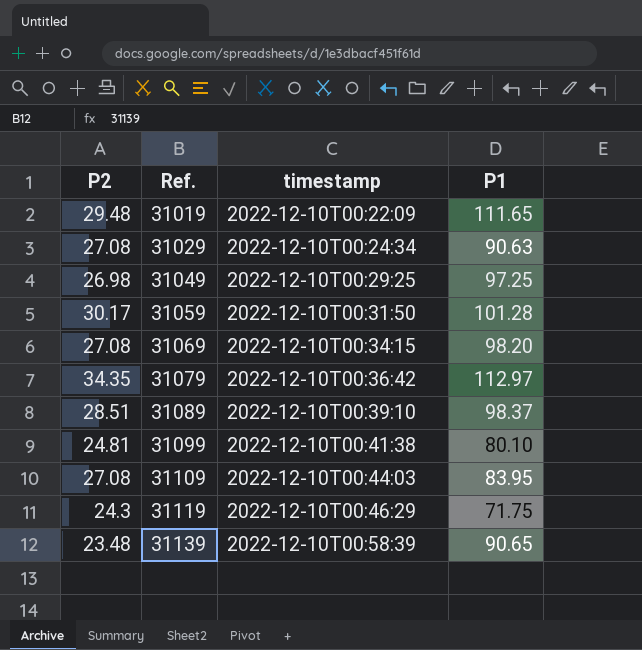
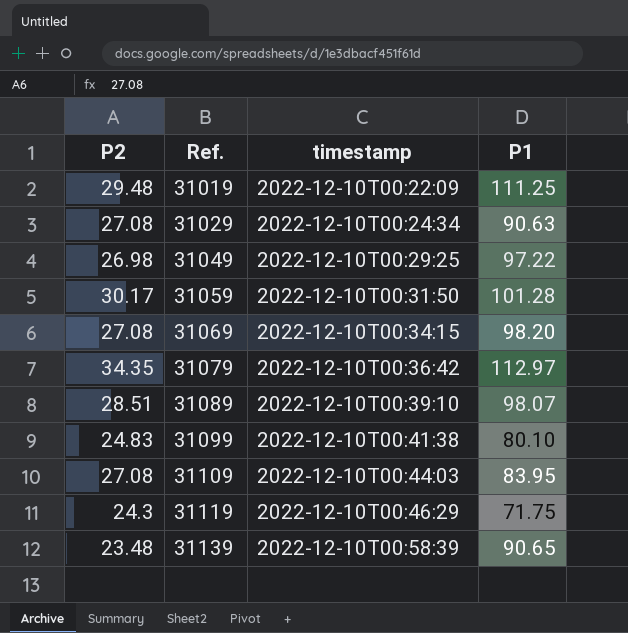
31019 | P1: 111.65 -> 111.25
31049 | P1: 97.25 -> 97.22
31089 | P1: 98.37 -> 98.07
31099 | P2: 24.81 -> 24.83

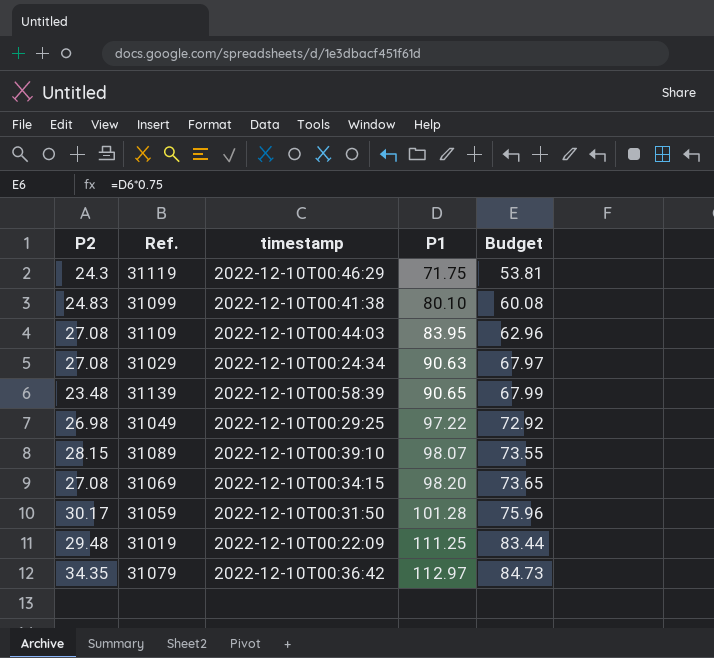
row order: Ref. ascending -> P1 ascending
column Budget | formula: none -> [P1] * 0.75
31089 | P2: 28.51 -> 28.15

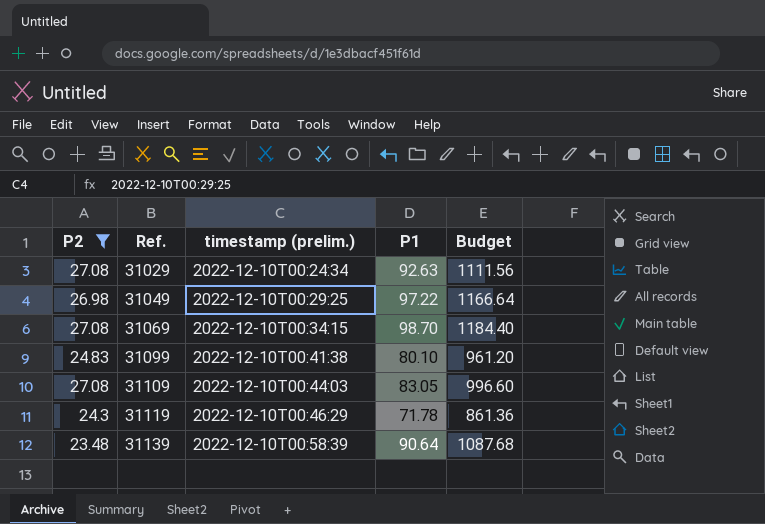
filter: none -> P2 <= 27.08
row order: P1 ascending -> Ref. ascending
column name: timestamp -> timestamp (prelim.)
column Budget | formula: [P1] * 0.75 -> [P1] * 12
31029 | P1: 90.63 -> 92.63
31069 | P1: 98.20 -> 98.70
31109 | P1: 83.95 -> 83.05
31119 | P1: 71.75 -> 71.78
31139 | P1: 90.65 -> 90.64

